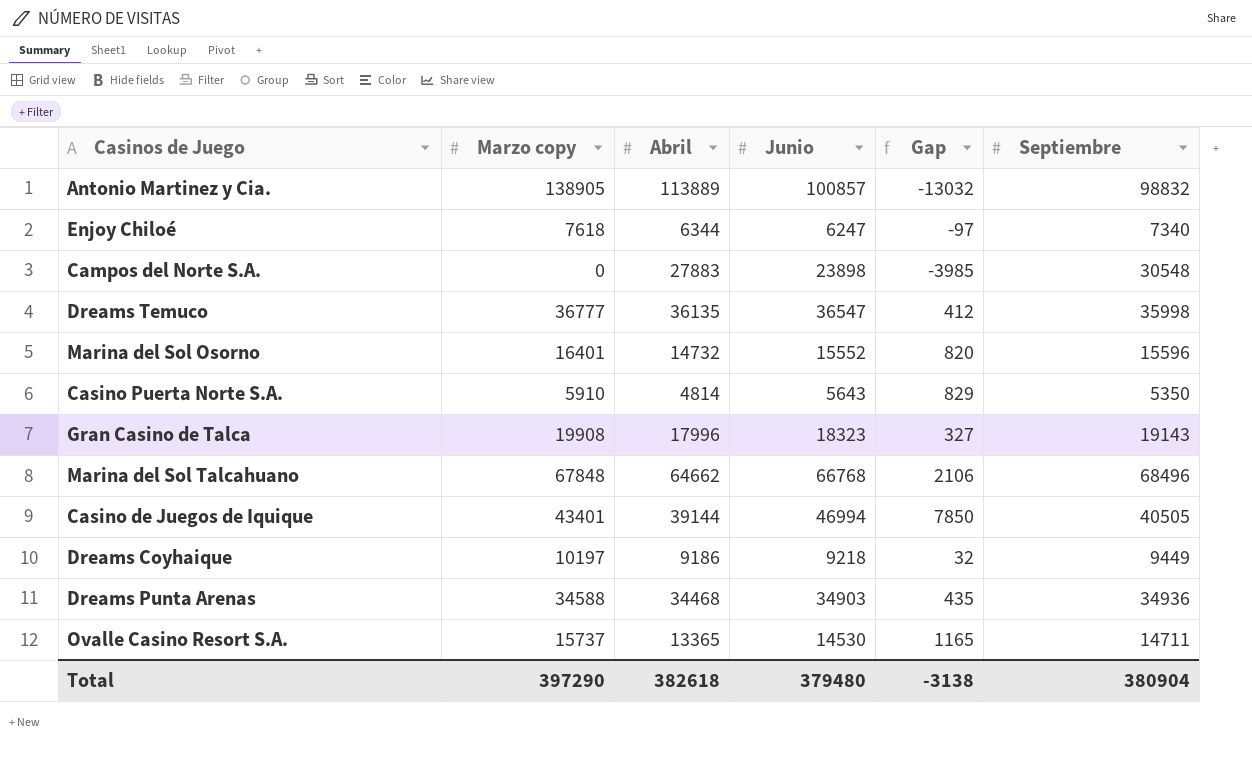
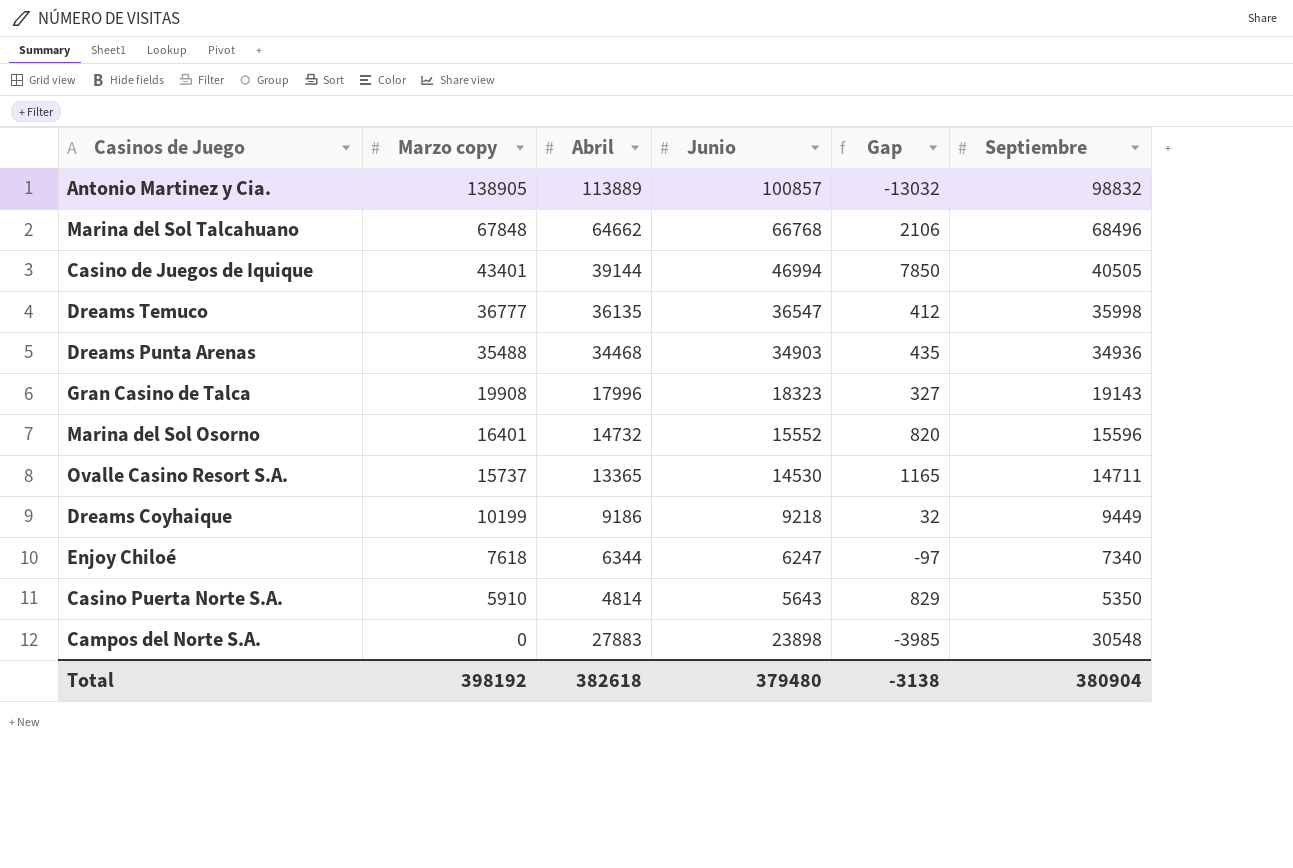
row order: none -> Marzo copy descending
Dreams Punta Arenas | Marzo copy: 34588 -> 35488
Dreams Coyhaique | Marzo copy: 10197 -> 10199
Total | Marzo copy: 397290 -> 398192

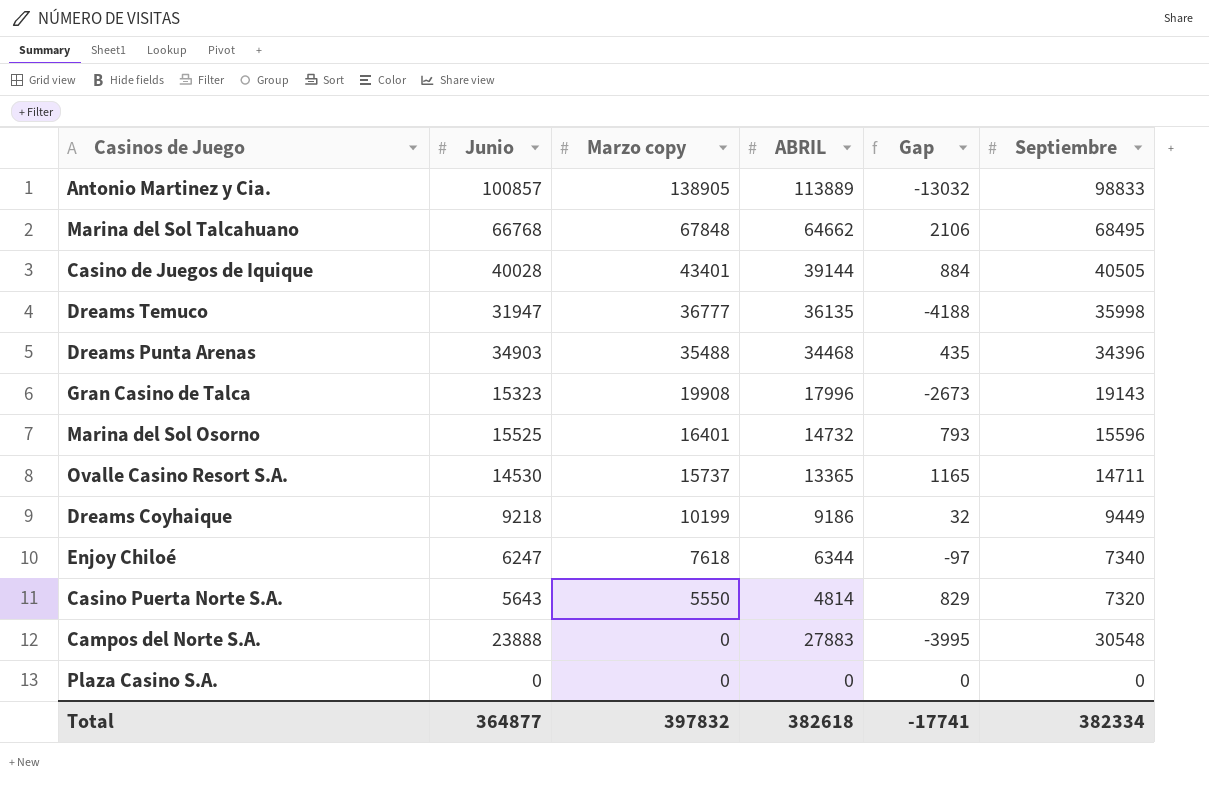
column Junio | position: 4 -> 2
column name: Abril -> ABRIL
Antonio Martinez y Cia. | Septiembre: 98832 -> 98833
Marina del Sol Talcahuano | Septiembre: 68496 -> 68495
Casino de Juegos de Iquique | Junio: 46994 -> 40028
Casino de Juegos de Iquique | Gap: 7850 -> 884
Dreams Temuco | Junio: 36547 -> 31947
Dreams Temuco | Gap: 412 -> -4188
Dreams Punta Arenas | Septiembre: 34936 -> 34396
Gran Casino de Talca | Junio: 18323 -> 15323
Gran Casino de Talca | Gap: 327 -> -2673
Marina del Sol Osorno | Junio: 15552 -> 15525
Marina del Sol Osorno | Gap: 820 -> 793
Casino Puerta Norte S.A. | Marzo copy: 5910 -> 5550
Casino Puerta Norte S.A. | Septiembre: 5350 -> 7320
Campos del Norte S.A. | Junio: 23898 -> 23888
Campos del Norte S.A. | Gap: -3985 -> -3995
row Plaza Casino S.A.: none -> 0 | 0 | 0 | 0 | 0
Total | Junio: 379480 -> 364877
Total | Marzo copy: 398192 -> 397832
Total | Gap: -3138 -> -17741
Total | Septiembre: 380904 -> 382334

